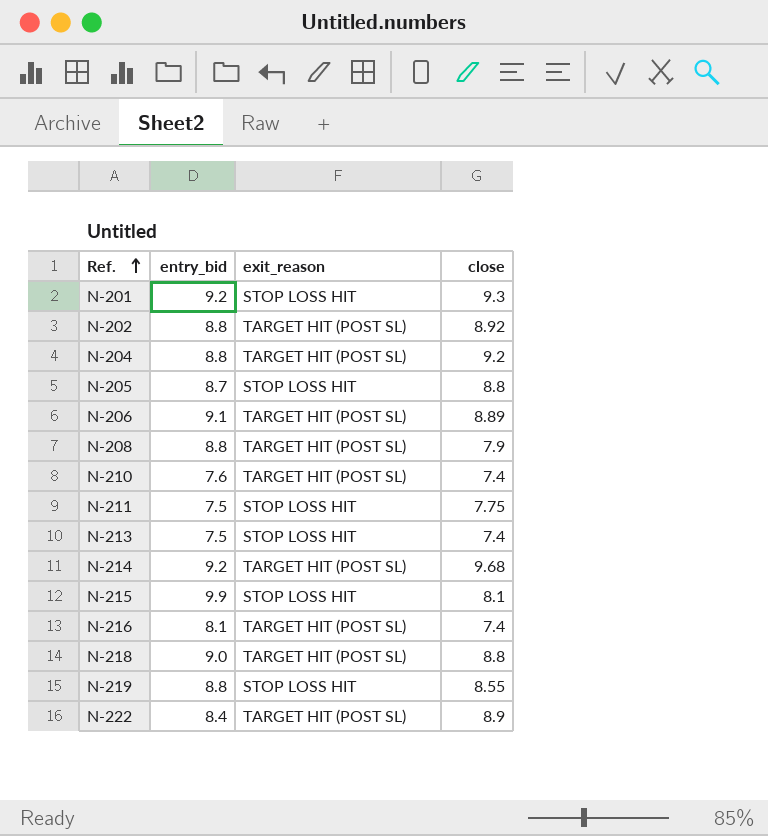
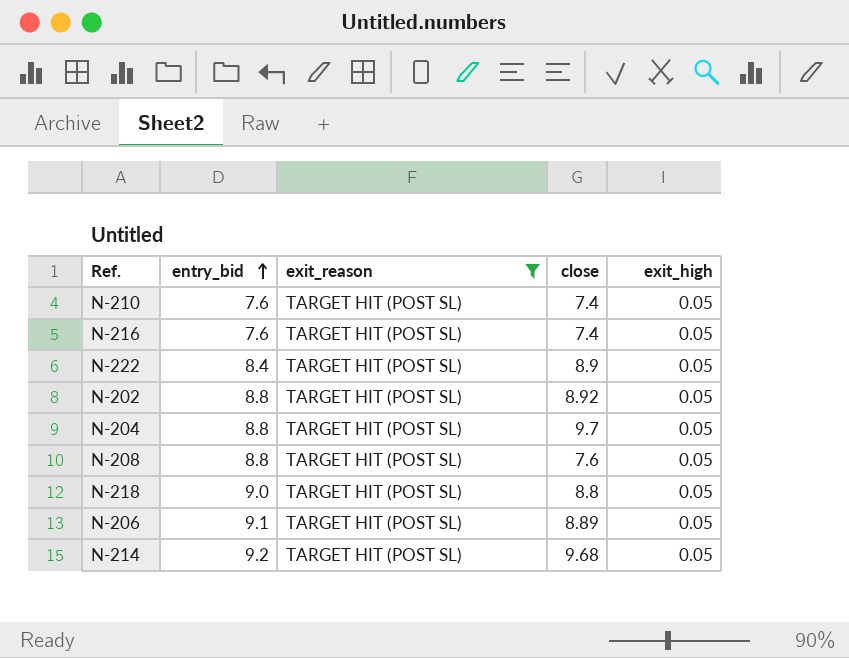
filter: none -> exit_reason = TARGET HIT (POST SL)
row order: Ref. ascending -> entry_bid ascending
column exit_high | position: none -> 5
N-216 | entry_bid: 8.1 -> 7.6
N-204 | close: 9.2 -> 9.7
N-208 | close: 7.9 -> 7.6

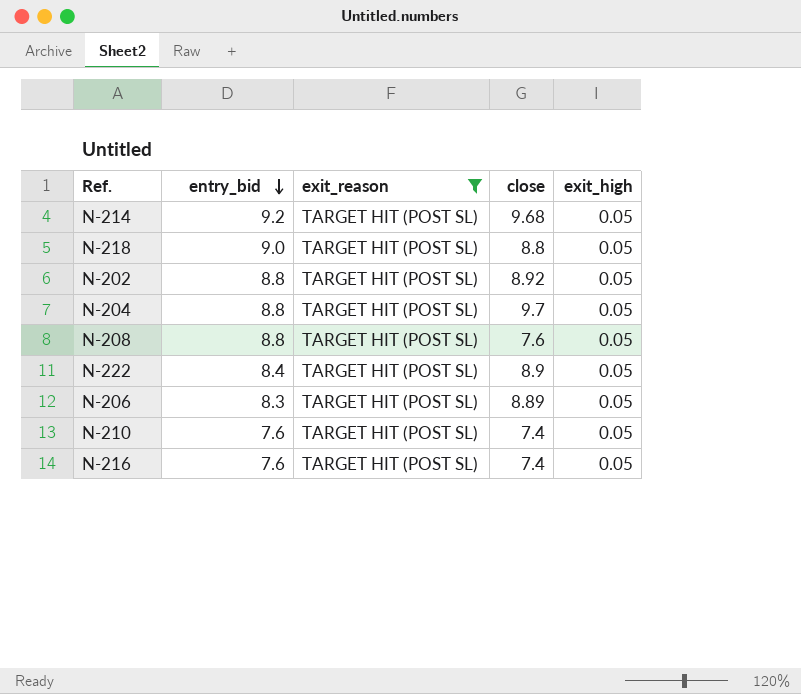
row order: entry_bid ascending -> entry_bid descending
N-206 | entry_bid: 9.1 -> 8.3

